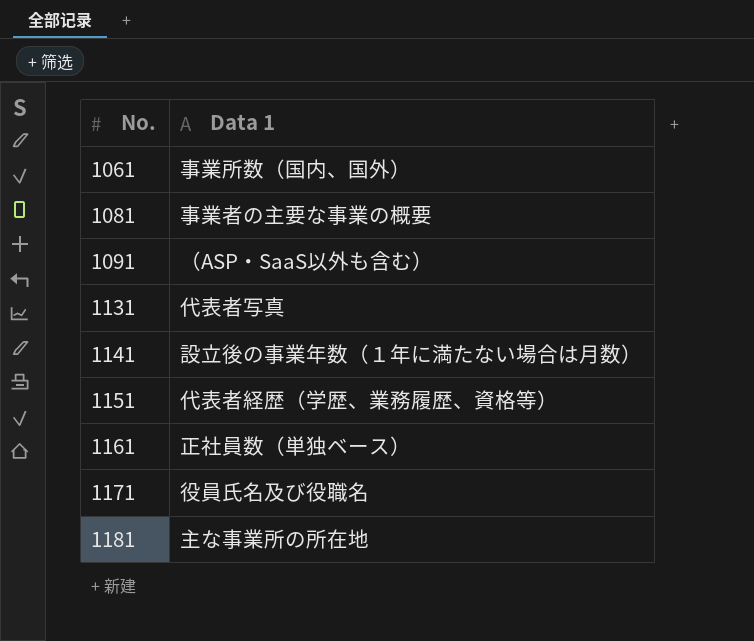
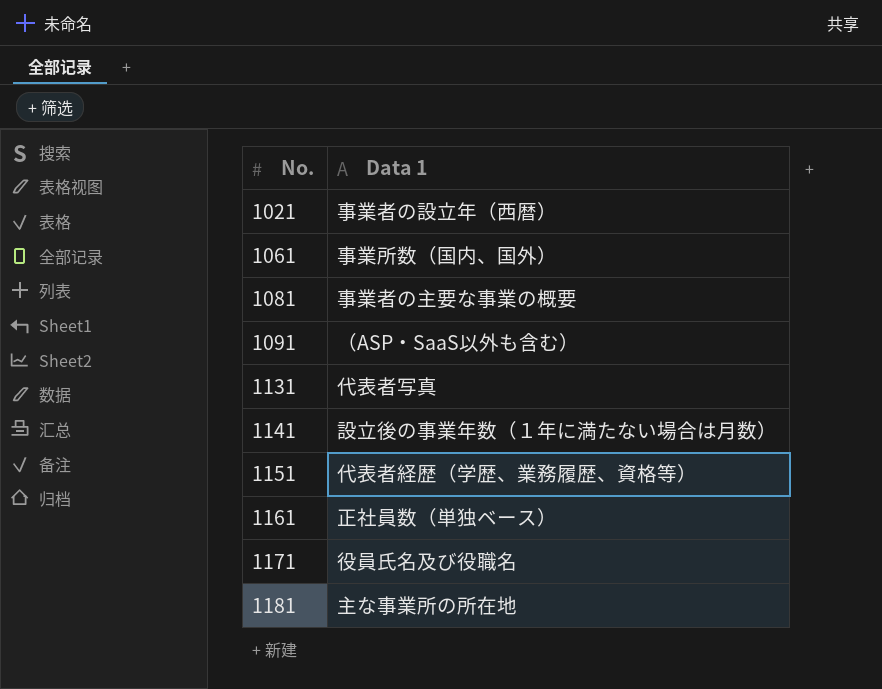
row 1021: none -> 事業者の設立年（西暦）

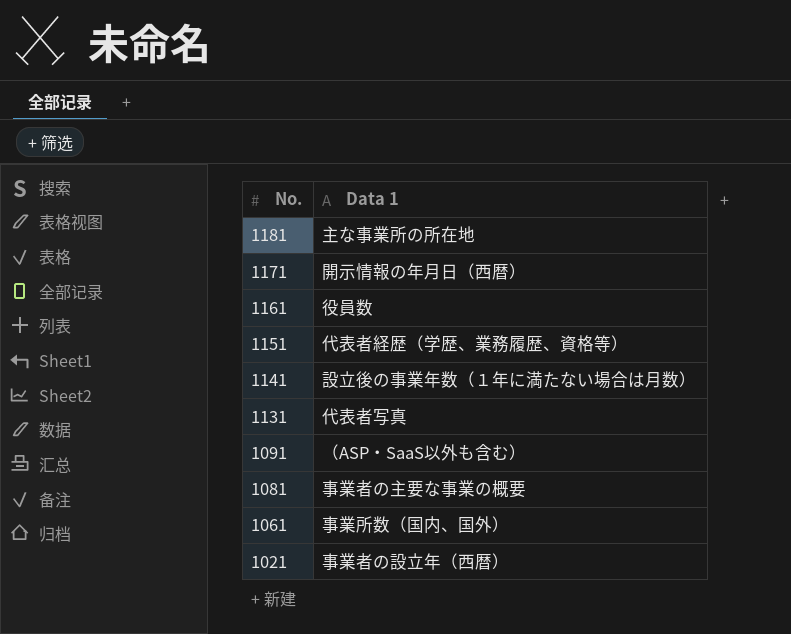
row order: No. ascending -> No. descending
1171 | Data 1: 役員氏名及び役職名 -> 開示情報の年月日（西暦）
1161 | Data 1: 正社員数（単独ベース） -> 役員数

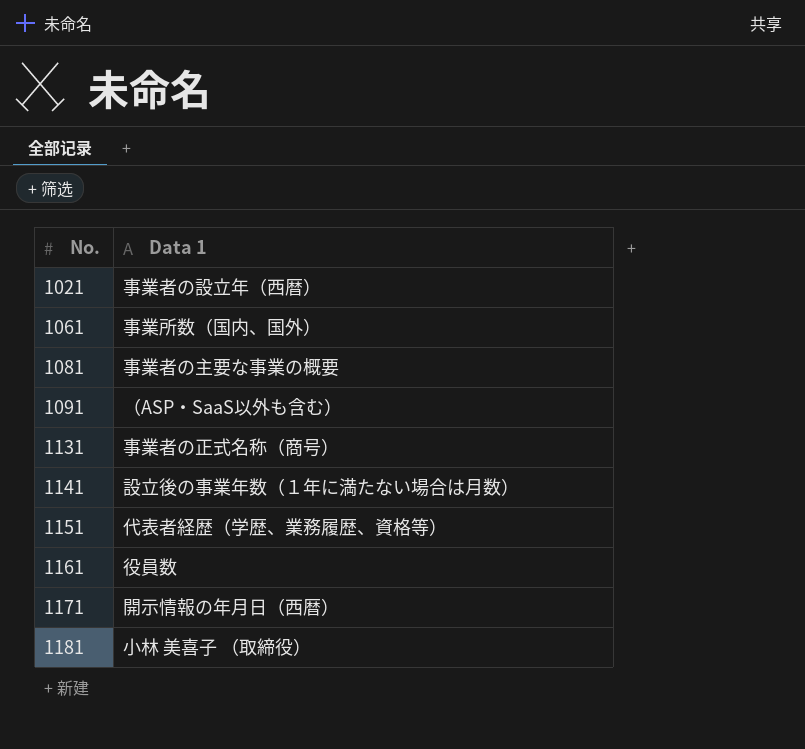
row order: No. descending -> No. ascending
1131 | Data 1: 代表者写真 -> 事業者の正式名称（商号）
1181 | Data 1: 主な事業所の所在地 -> 小林 美喜子 （取締役）

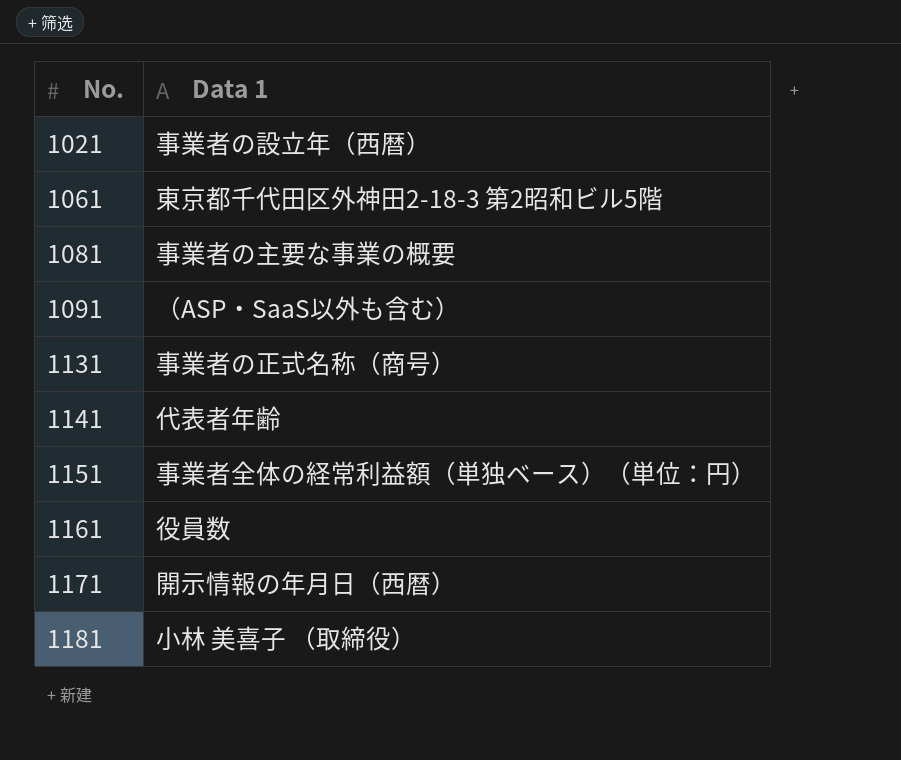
1061 | Data 1: 事業所数（国内、国外） -> 東京都千代田区外神田2-18-3 第2昭和ビル5階
1141 | Data 1: 設立後の事業年数（１年に満たない場合は月数） -> 代表者年齢
1151 | Data 1: 代表者経歴（学歴、業務履歴、資格等） -> 事業者全体の経常利益額（単独ベース）（単位：円）

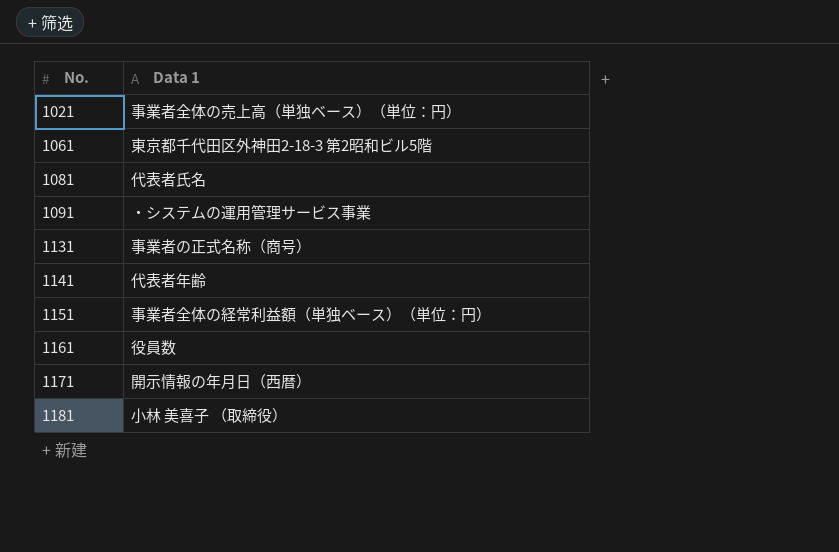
1021 | Data 1: 事業者の設立年（西暦） -> 事業者全体の売上高（単独ベース）（単位：円）
1081 | Data 1: 事業者の主要な事業の概要 -> 代表者氏名
1091 | Data 1: （ASP・SaaS以外も含む） -> ・システムの運用管理サービス事業

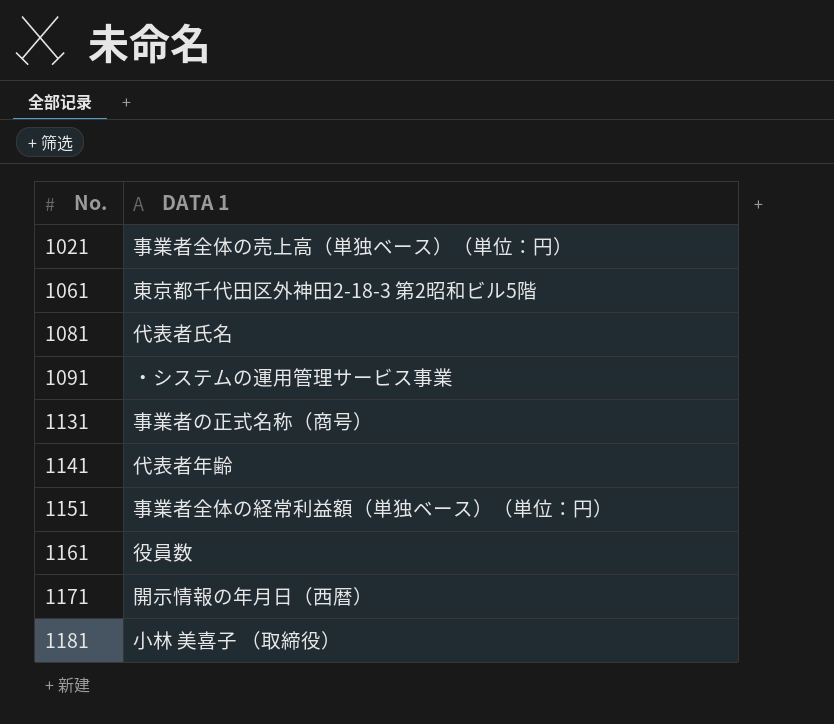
column name: Data 1 -> DATA 1

